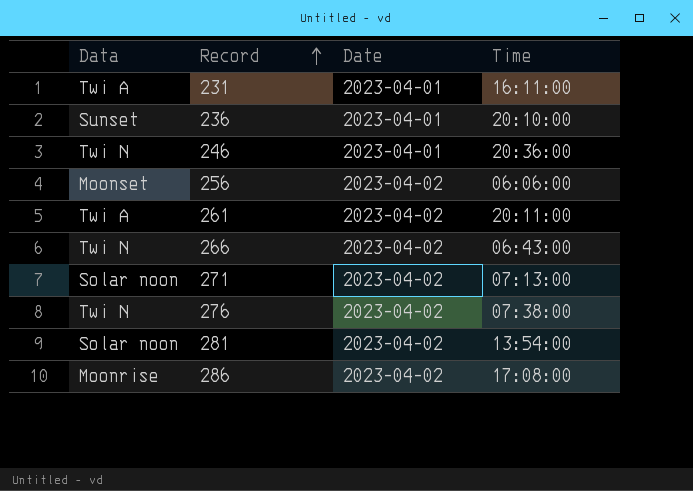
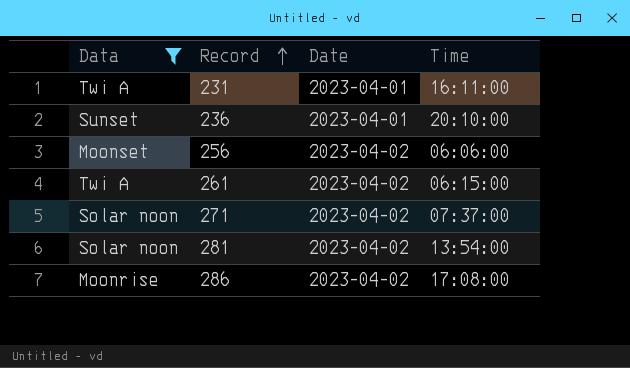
filter: none -> Data != Twi N
261 | Time: 20:11:00 -> 06:15:00
271 | Time: 07:13:00 -> 07:37:00

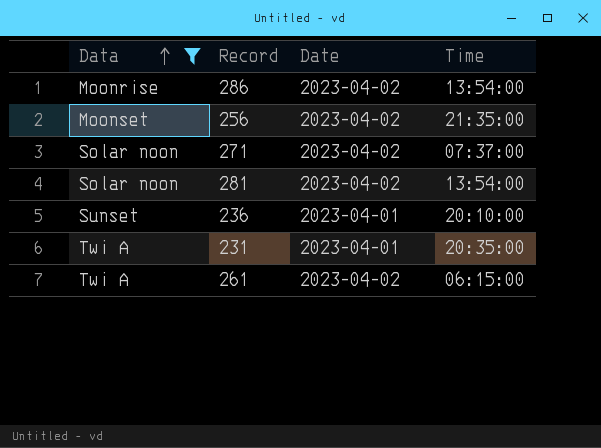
row order: Record ascending -> Data ascending
286 | Time: 17:08:00 -> 13:54:00
256 | Time: 06:06:00 -> 21:35:00
231 | Time: 16:11:00 -> 20:35:00

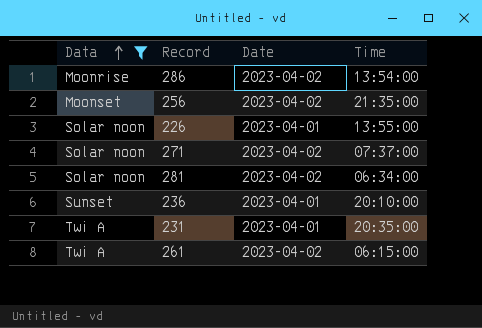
row 226: none -> Solar noon | 2023-04-01 | 13:55:00
281 | Time: 13:54:00 -> 06:34:00

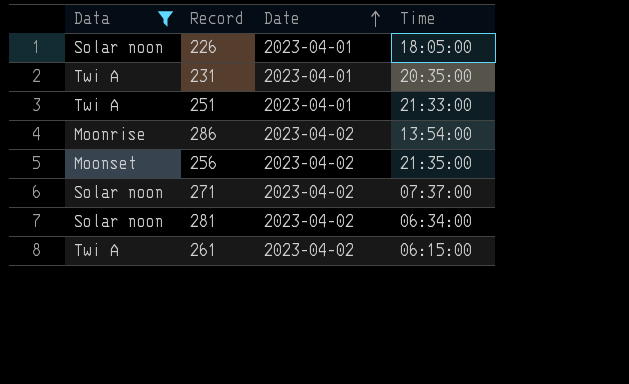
row order: Data ascending -> Date ascending
row 236: Sunset | 2023-04-01 | 20:10:00 -> none
226 | Time: 13:55:00 -> 18:05:00
row 251: none -> Twi A | 2023-04-01 | 21:33:00

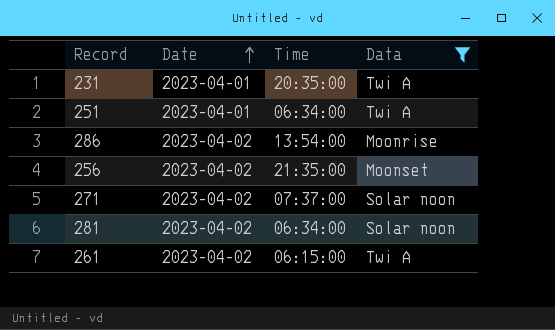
column Data | position: 1 -> 4
row 226: Solar noon | 2023-04-01 | 18:05:00 -> none
251 | Time: 21:33:00 -> 06:34:00

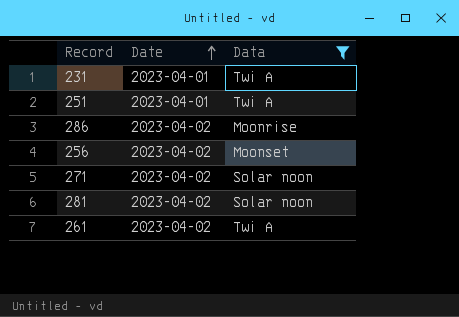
column Time | position: 3 -> none

